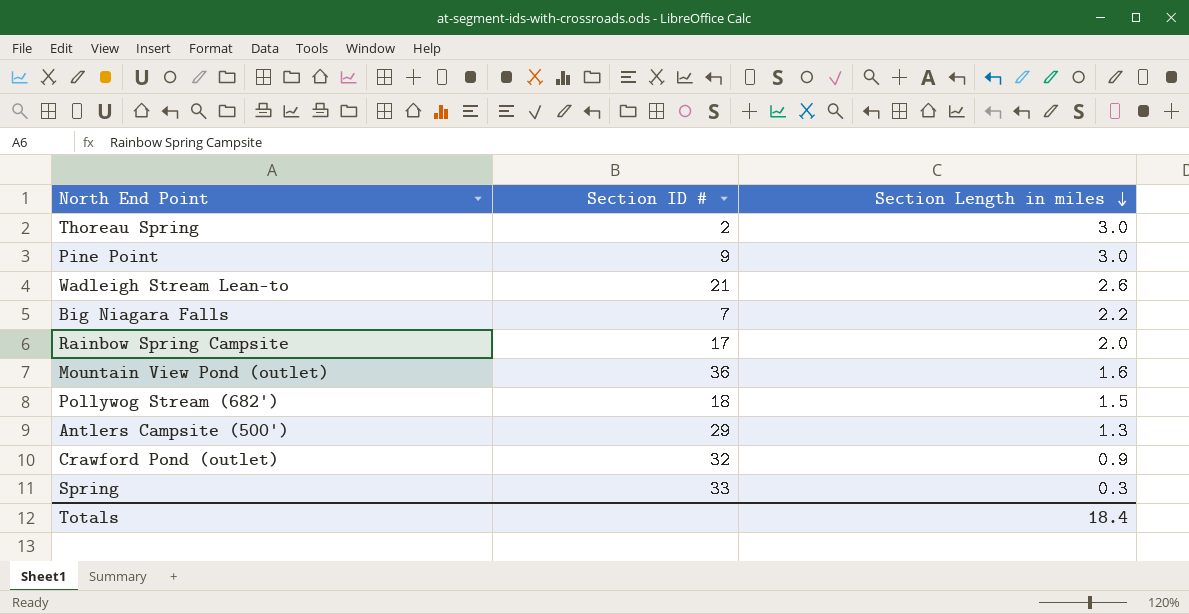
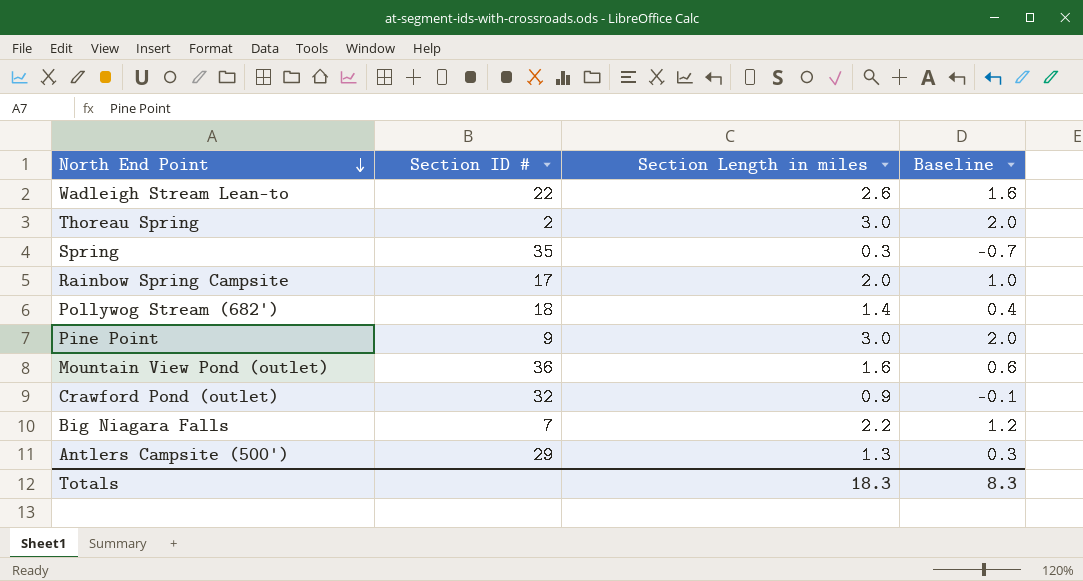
row order: Section Length in miles descending -> North End Point descending
column Baseline | formula: none -> [Section Length in miles] - 1
Wadleigh Stream Lean-to | Section ID #: 21 -> 22
Spring | Section ID #: 33 -> 35
Pollywog Stream (682') | Section Length in miles: 1.5 -> 1.4
Totals | Section Length in miles: 18.4 -> 18.3

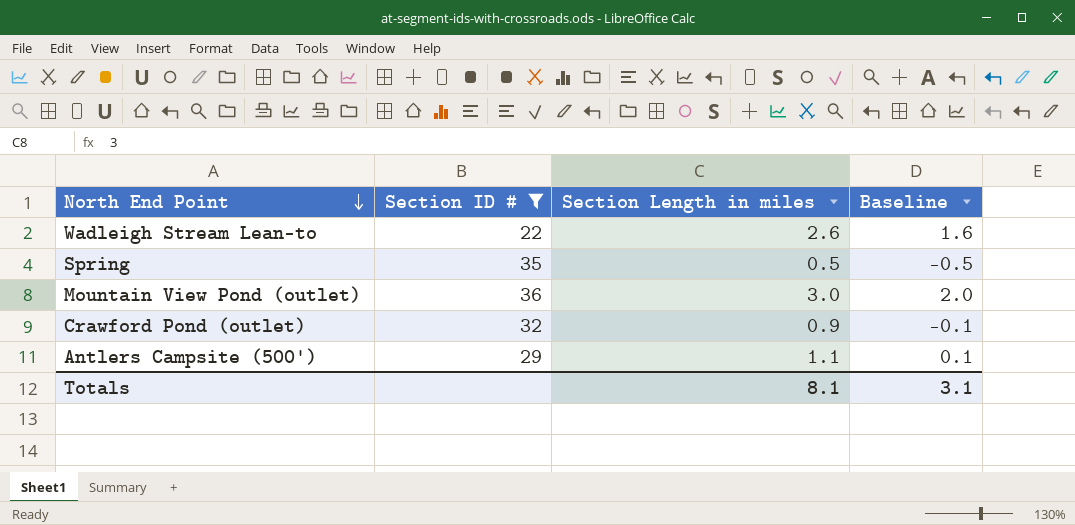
filter: none -> Section ID # >= 22
Spring | Section Length in miles: 0.3 -> 0.5
Spring | Baseline: -0.7 -> -0.5
Mountain View Pond (outlet) | Section Length in miles: 1.6 -> 3.0
Mountain View Pond (outlet) | Baseline: 0.6 -> 2.0
Antlers Campsite (500') | Section Length in miles: 1.3 -> 1.1
Antlers Campsite (500') | Baseline: 0.3 -> 0.1
Totals | Section Length in miles: 18.3 -> 8.1
Totals | Baseline: 8.3 -> 3.1

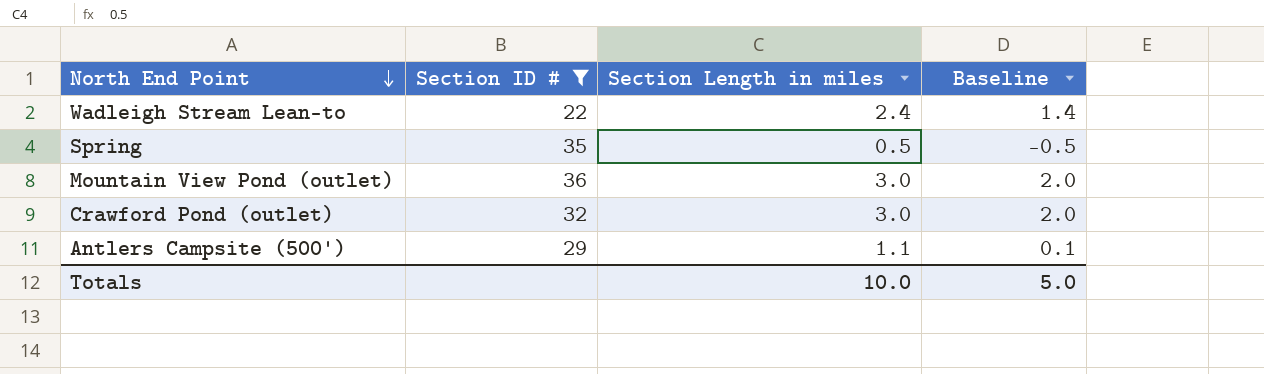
Wadleigh Stream Lean-to | Section Length in miles: 2.6 -> 2.4
Wadleigh Stream Lean-to | Baseline: 1.6 -> 1.4
Crawford Pond (outlet) | Section Length in miles: 0.9 -> 3.0
Crawford Pond (outlet) | Baseline: -0.1 -> 2.0
Totals | Section Length in miles: 8.1 -> 10.0
Totals | Baseline: 3.1 -> 5.0

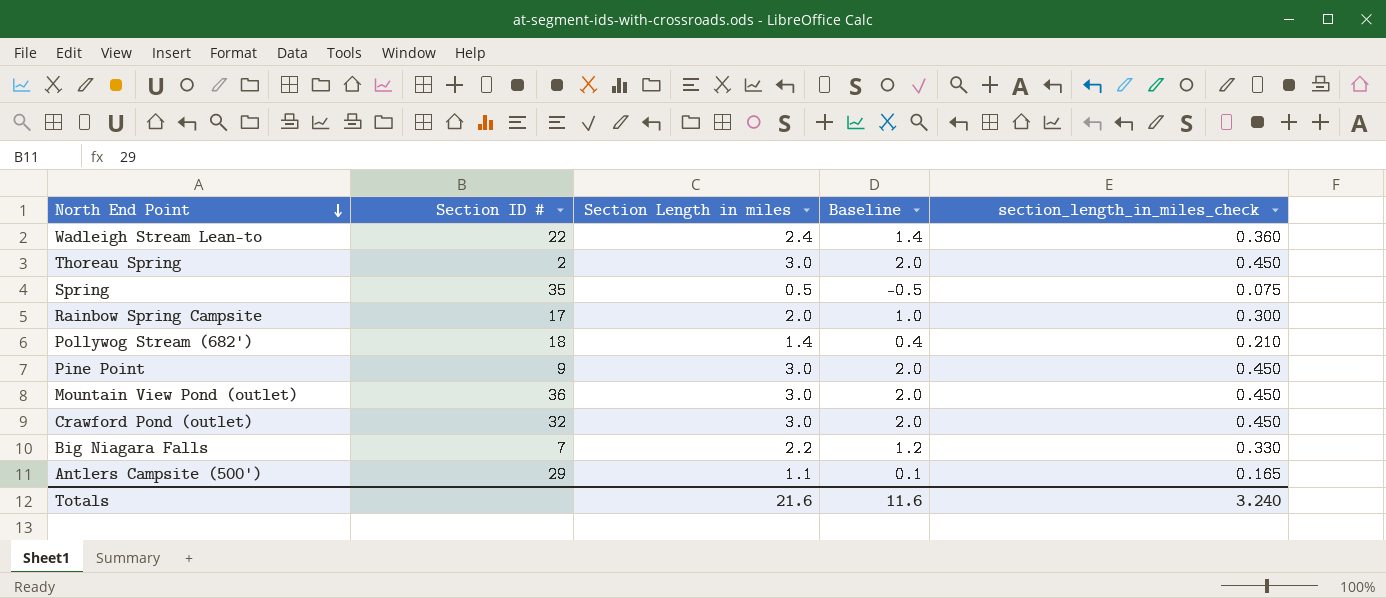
filter: Section ID # >= 22 -> none
column section_length_in_miles_check | formula: none -> [Section Length in miles] * 0.15
Totals | Section Length in miles: 10.0 -> 21.6
Totals | Baseline: 5.0 -> 11.6

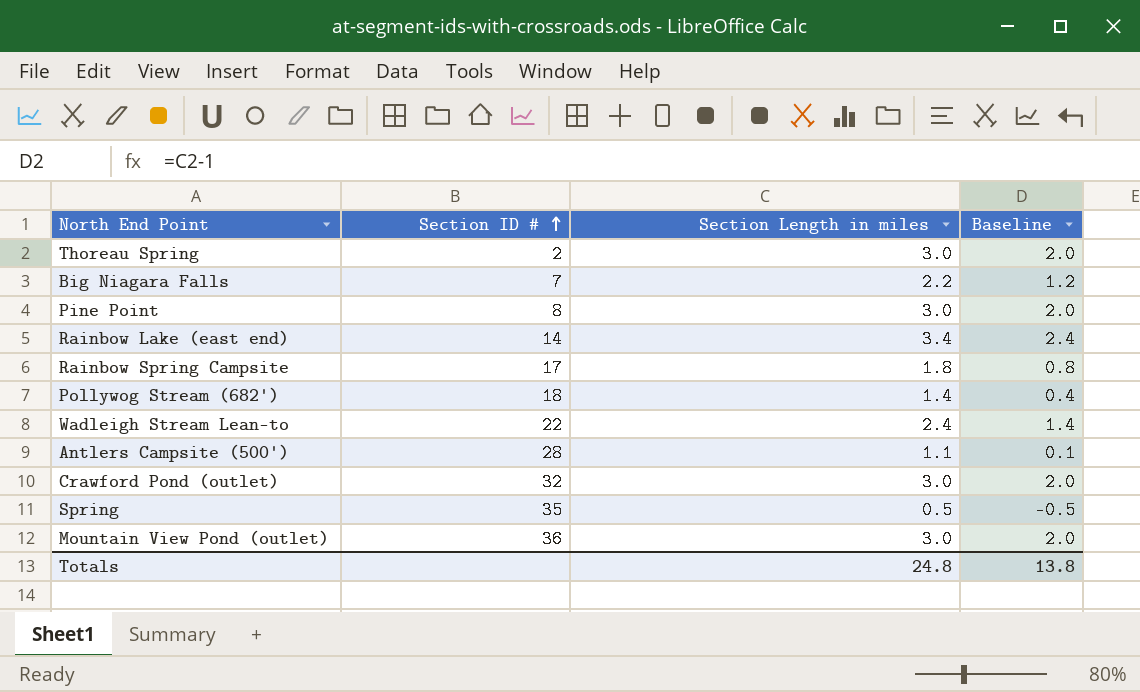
row order: North End Point descending -> Section ID # ascending
column section_length_in_miles_check | formula: [Section Length in miles] * 0.15 -> none
Pine Point | Section ID #: 9 -> 8
row Rainbow Lake (east end): none -> 14 | 3.4 | 2.4
Rainbow Spring Campsite | Section Length in miles: 2.0 -> 1.8
Rainbow Spring Campsite | Baseline: 1.0 -> 0.8
Antlers Campsite (500') | Section ID #: 29 -> 28
Totals | Section Length in miles: 21.6 -> 24.8
Totals | Baseline: 11.6 -> 13.8

